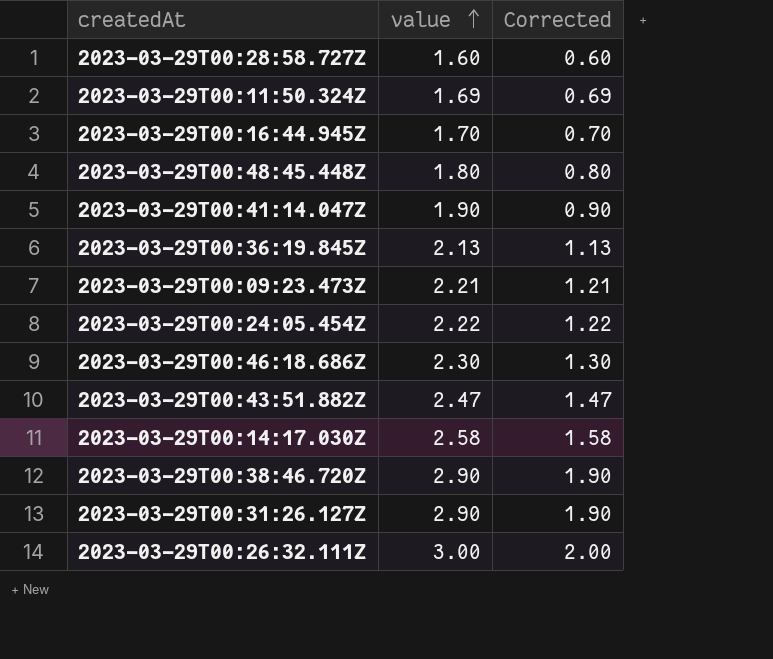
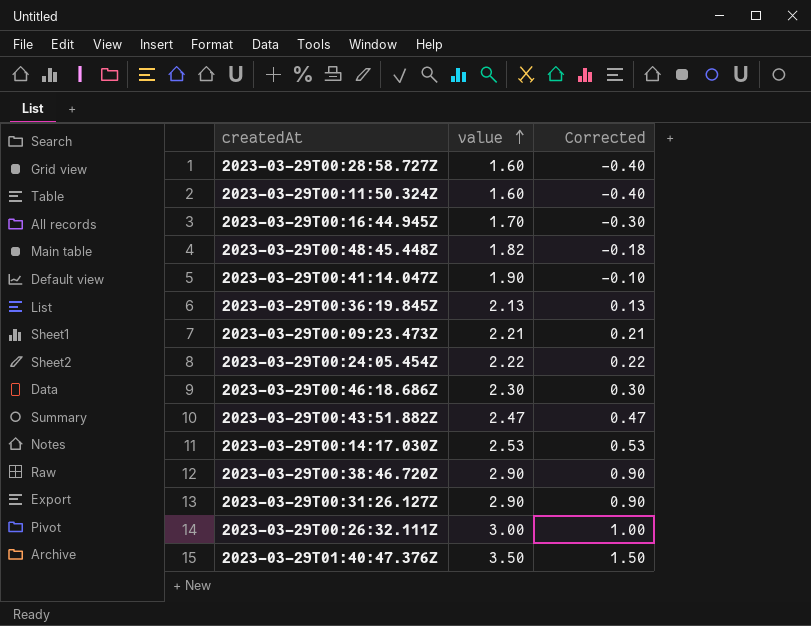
column Corrected | formula: [value] - 1 -> [value] - 2
2023-03-29T00:11:50.324Z | value: 1.69 -> 1.60
2023-03-29T00:48:45.448Z | value: 1.80 -> 1.82
2023-03-29T00:14:17.030Z | value: 2.58 -> 2.53
row 2023-03-29T01:40:47.376Z: none -> 3.50 | 1.50

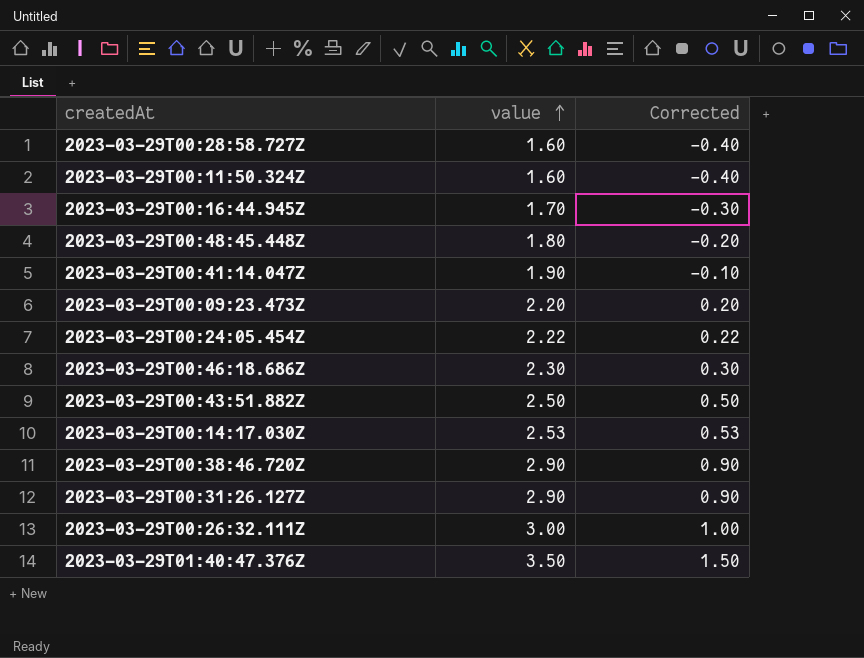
row 2023-03-29T00:36:19.845Z: 2.13 | 0.13 -> none
2023-03-29T00:48:45.448Z | value: 1.82 -> 1.80
2023-03-29T00:48:45.448Z | Corrected: -0.18 -> -0.20
2023-03-29T00:09:23.473Z | value: 2.21 -> 2.20
2023-03-29T00:09:23.473Z | Corrected: 0.21 -> 0.20
2023-03-29T00:43:51.882Z | value: 2.47 -> 2.50
2023-03-29T00:43:51.882Z | Corrected: 0.47 -> 0.50

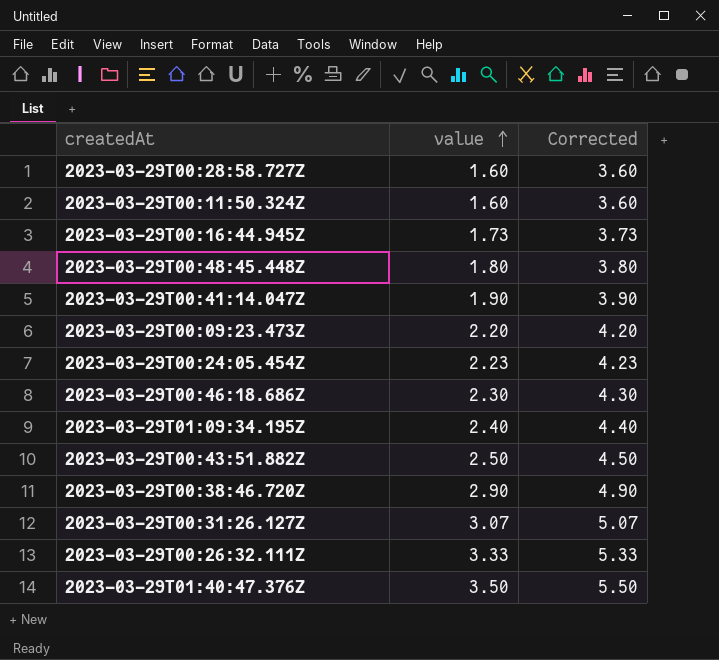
column Corrected | formula: [value] - 2 -> [value] + 2
row 2023-03-29T00:14:17.030Z: 2.53 | 0.53 -> none
2023-03-29T00:16:44.945Z | value: 1.70 -> 1.73
2023-03-29T00:24:05.454Z | value: 2.22 -> 2.23
row 2023-03-29T01:09:34.195Z: none -> 2.40 | 4.40
2023-03-29T00:31:26.127Z | value: 2.90 -> 3.07
2023-03-29T00:26:32.111Z | value: 3.00 -> 3.33

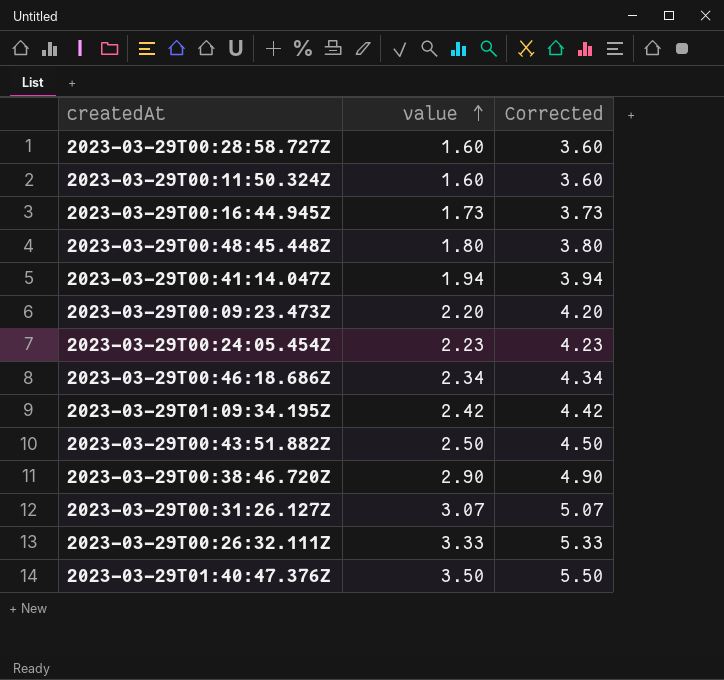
2023-03-29T00:41:14.047Z | value: 1.90 -> 1.94
2023-03-29T00:41:14.047Z | Corrected: 3.90 -> 3.94
2023-03-29T00:46:18.686Z | value: 2.30 -> 2.34
2023-03-29T00:46:18.686Z | Corrected: 4.30 -> 4.34
2023-03-29T01:09:34.195Z | value: 2.40 -> 2.42
2023-03-29T01:09:34.195Z | Corrected: 4.40 -> 4.42

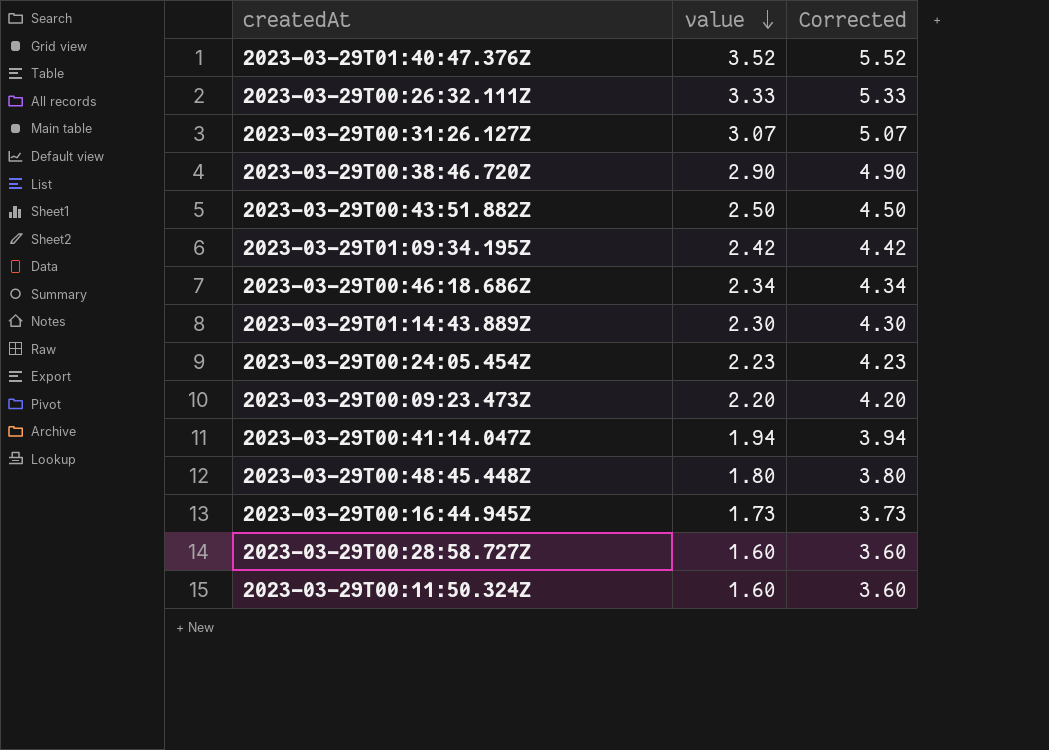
row order: value ascending -> value descending
2023-03-29T01:40:47.376Z | value: 3.50 -> 3.52
2023-03-29T01:40:47.376Z | Corrected: 5.50 -> 5.52
row 2023-03-29T01:14:43.889Z: none -> 2.30 | 4.30

